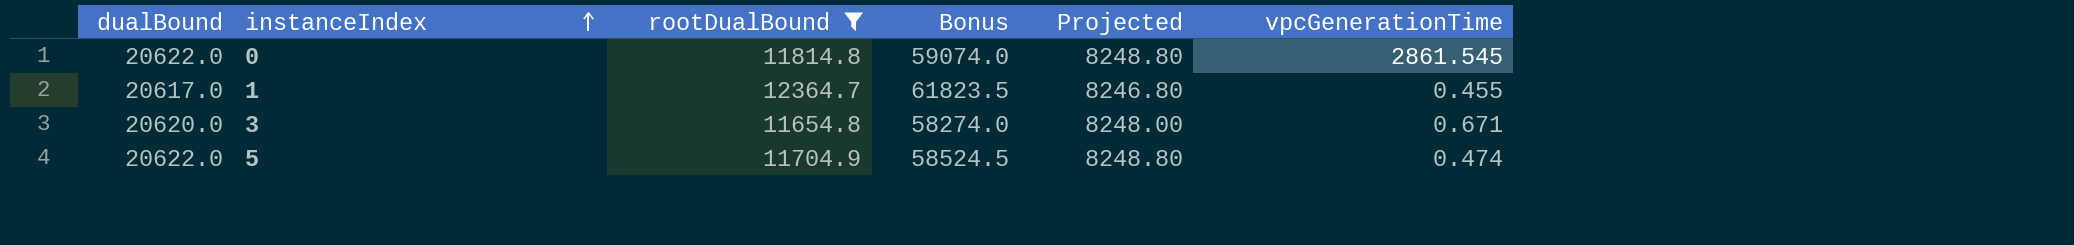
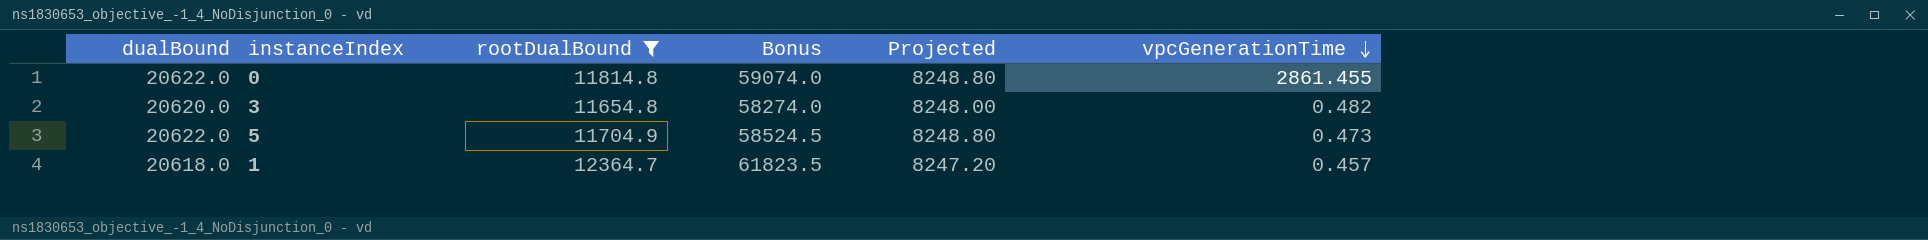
row order: instanceIndex ascending -> vpcGenerationTime descending
0 | vpcGenerationTime: 2861.545 -> 2861.455
3 | vpcGenerationTime: 0.671 -> 0.482
5 | vpcGenerationTime: 0.474 -> 0.473
1 | dualBound: 20617.0 -> 20618.0
1 | Projected: 8246.80 -> 8247.20
1 | vpcGenerationTime: 0.455 -> 0.457

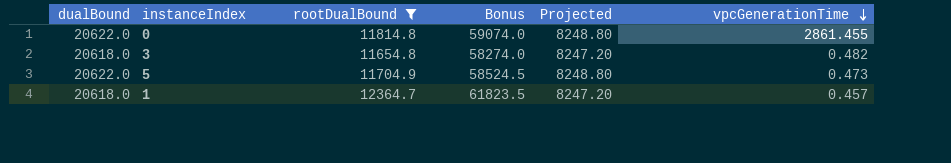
3 | dualBound: 20620.0 -> 20618.0
3 | Projected: 8248.00 -> 8247.20

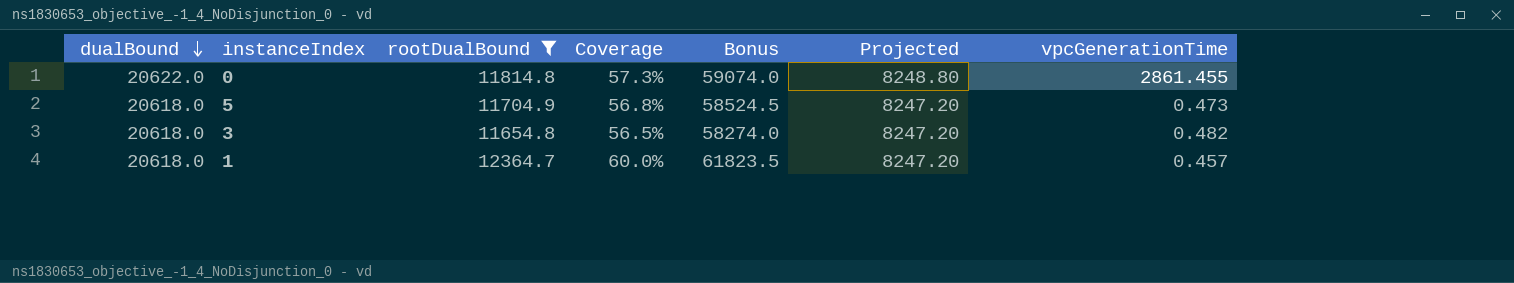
row order: vpcGenerationTime descending -> dualBound descending
column Coverage | formula: none -> [rootDualBound] / [dualBound]
5 | dualBound: 20622.0 -> 20618.0
5 | Projected: 8248.80 -> 8247.20

